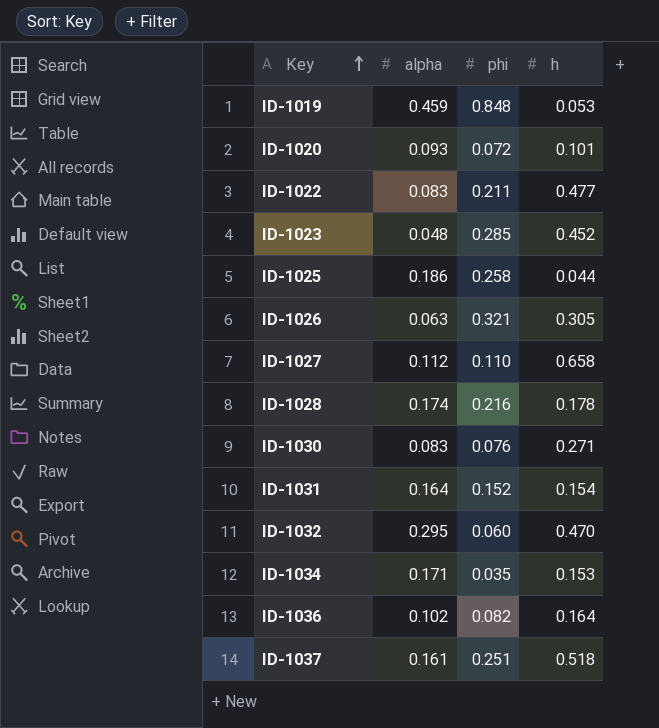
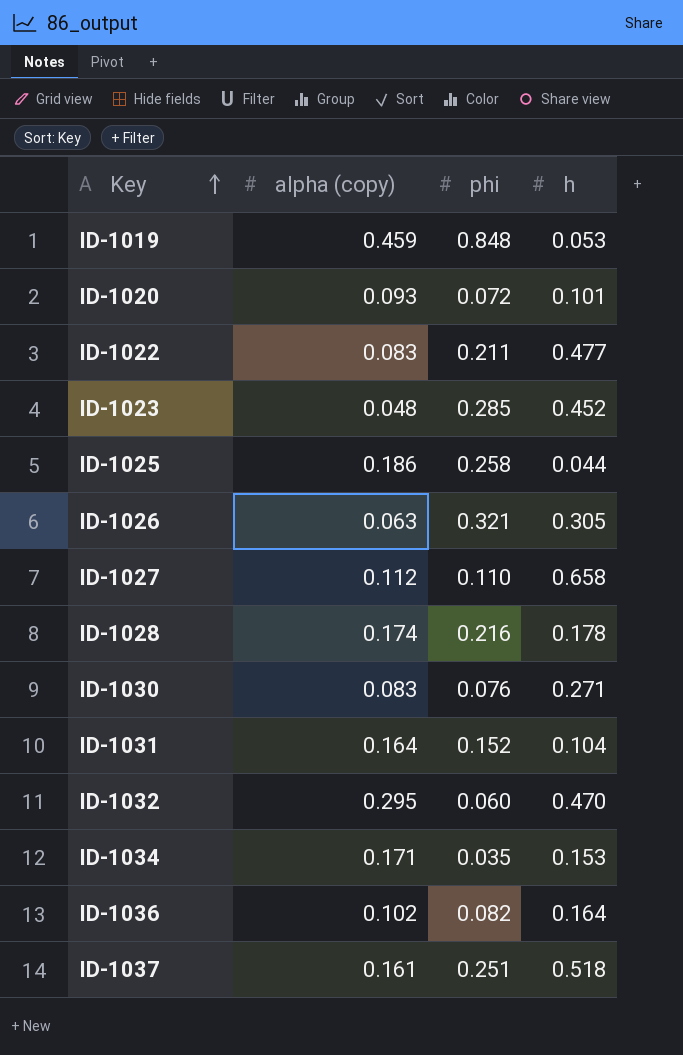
column name: alpha -> alpha (copy)
ID-1031 | h: 0.154 -> 0.104

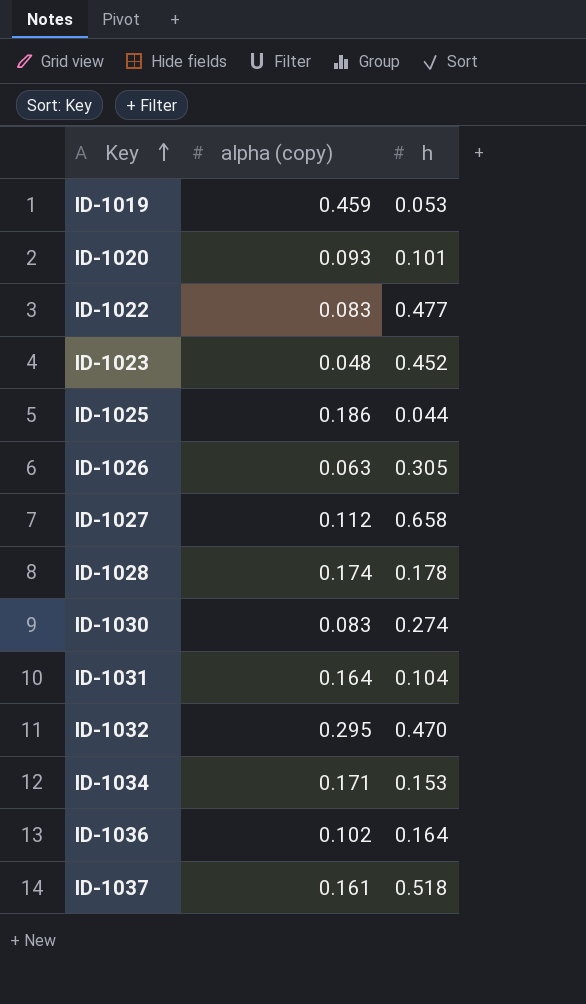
column phi | position: 3 -> none
ID-1030 | h: 0.271 -> 0.274

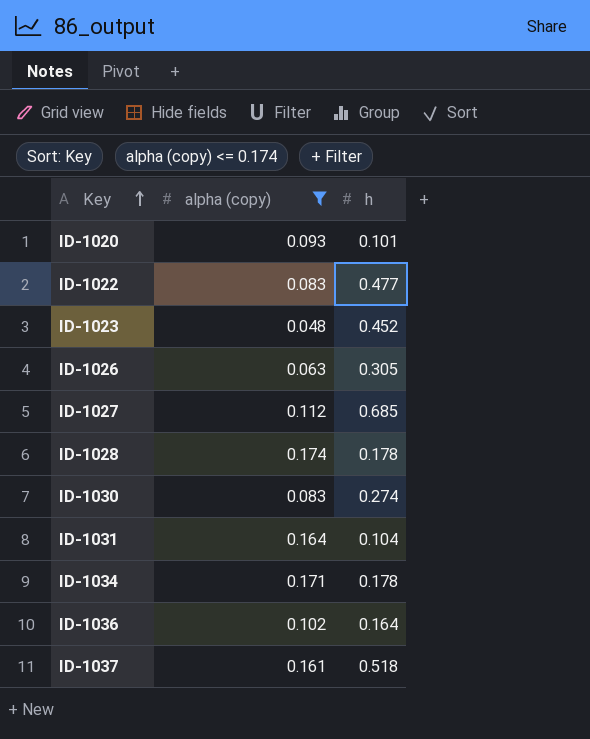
filter: none -> alpha (copy) <= 0.174
ID-1027 | h: 0.658 -> 0.685
ID-1034 | h: 0.153 -> 0.178

